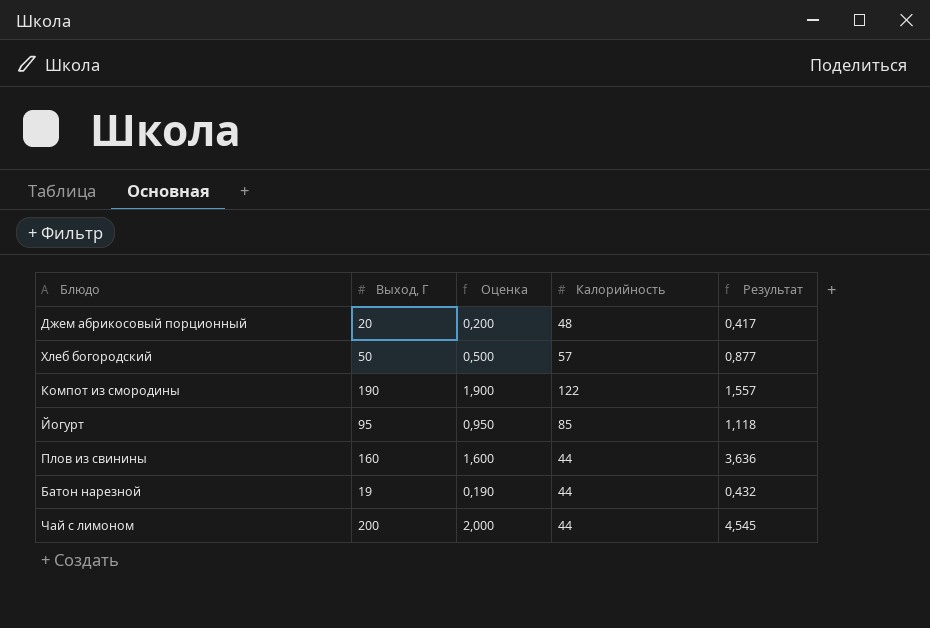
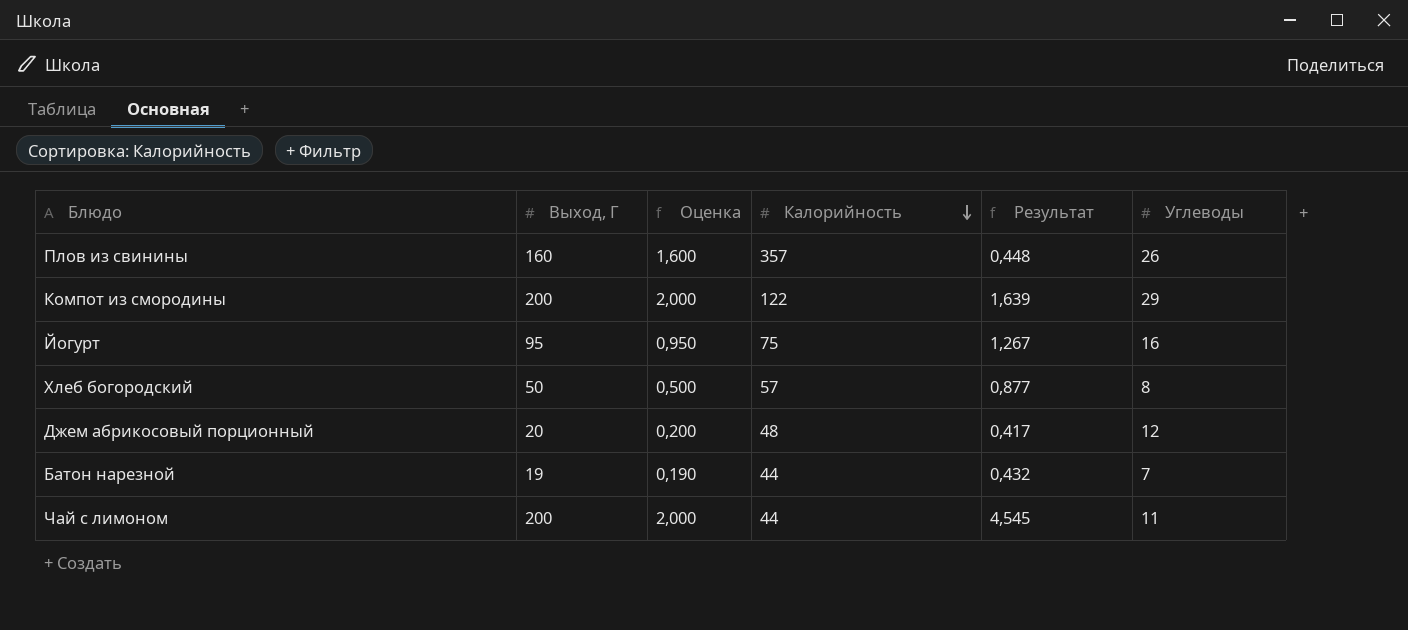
row order: none -> Калорийность descending
column Углеводы | position: none -> 6
Плов из свинины | Калорийность: 44 -> 357
Плов из свинины | Результат: 3,636 -> 0,448
Компот из смородины | Выход, Г: 190 -> 200
Компот из смородины | Оценка: 1,900 -> 2,000
Компот из смородины | Результат: 1,557 -> 1,639
Йогурт | Калорийность: 85 -> 75
Йогурт | Результат: 1,118 -> 1,267

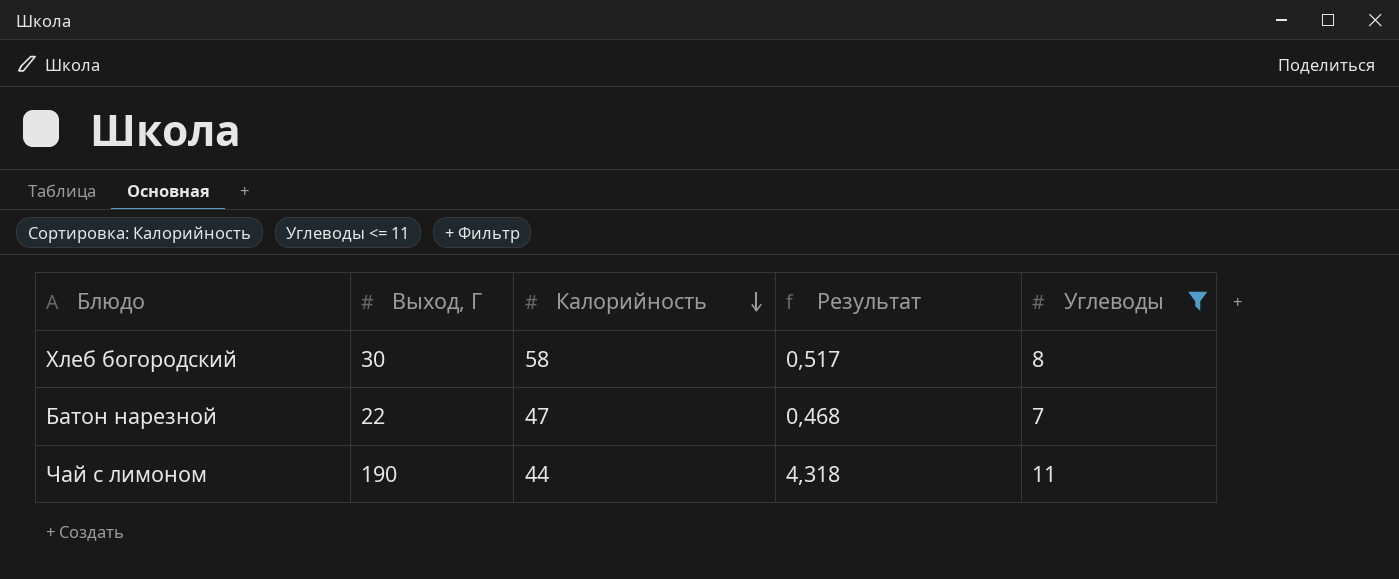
filter: none -> Углеводы <= 11
column Оценка | formula: [Выход, Г] * 0,01 -> none
Хлеб богородский | Выход, Г: 50 -> 30
Хлеб богородский | Калорийность: 57 -> 58
Хлеб богородский | Результат: 0,877 -> 0,517
Батон нарезной | Выход, Г: 19 -> 22
Батон нарезной | Калорийность: 44 -> 47
Батон нарезной | Результат: 0,432 -> 0,468
Чай с лимоном | Выход, Г: 200 -> 190
Чай с лимоном | Результат: 4,545 -> 4,318

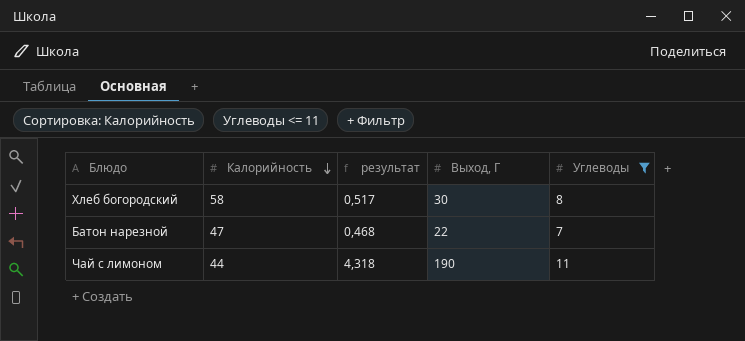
column name: Результат -> результат
column Выход, Г | position: 2 -> 4

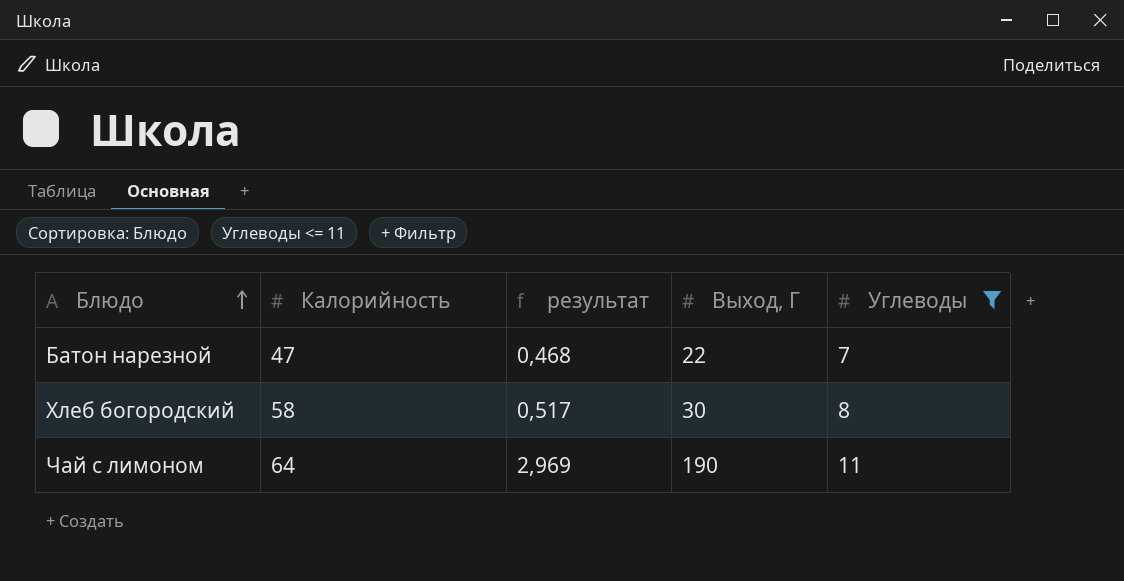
row order: Калорийность descending -> Блюдо ascending
Чай с лимоном | Калорийность: 44 -> 64
Чай с лимоном | результат: 4,318 -> 2,969

